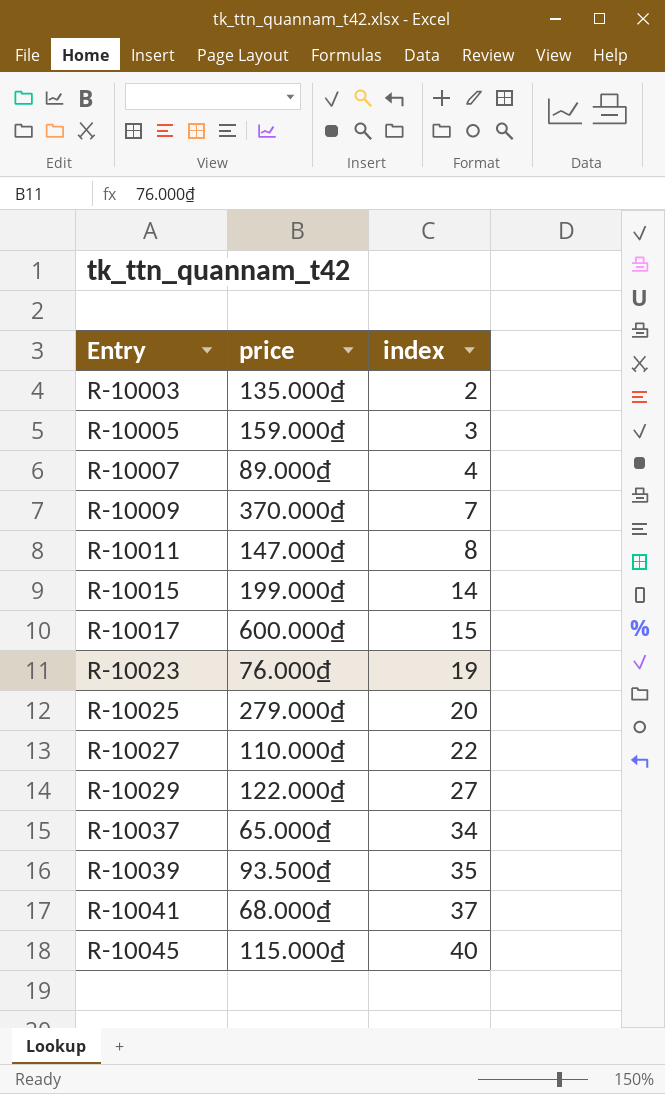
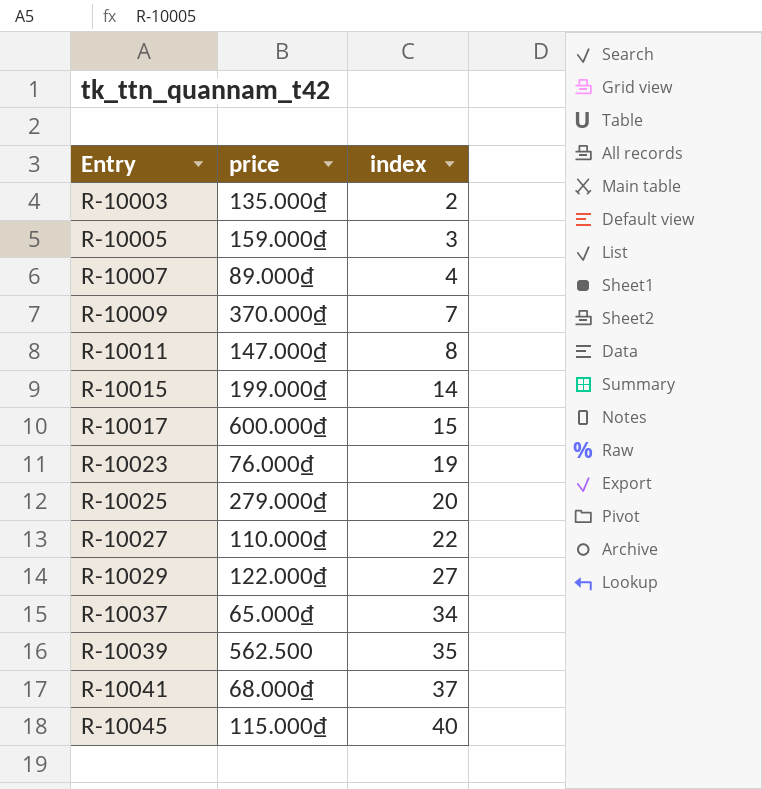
R-10039 | price: 93.500₫ -> 562.500

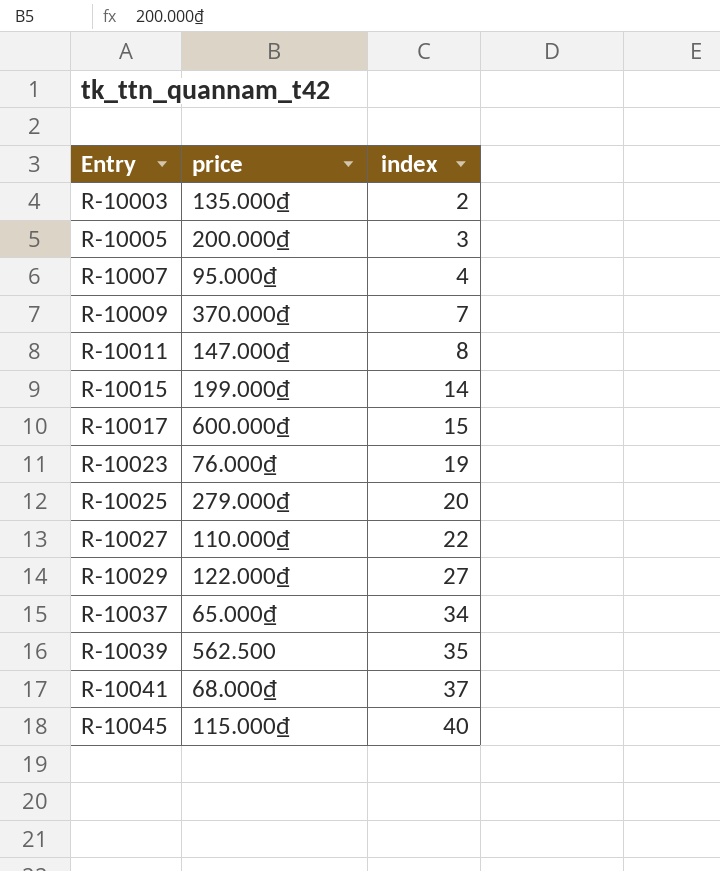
R-10005 | price: 159.000₫ -> 200.000₫
R-10007 | price: 89.000₫ -> 95.000₫

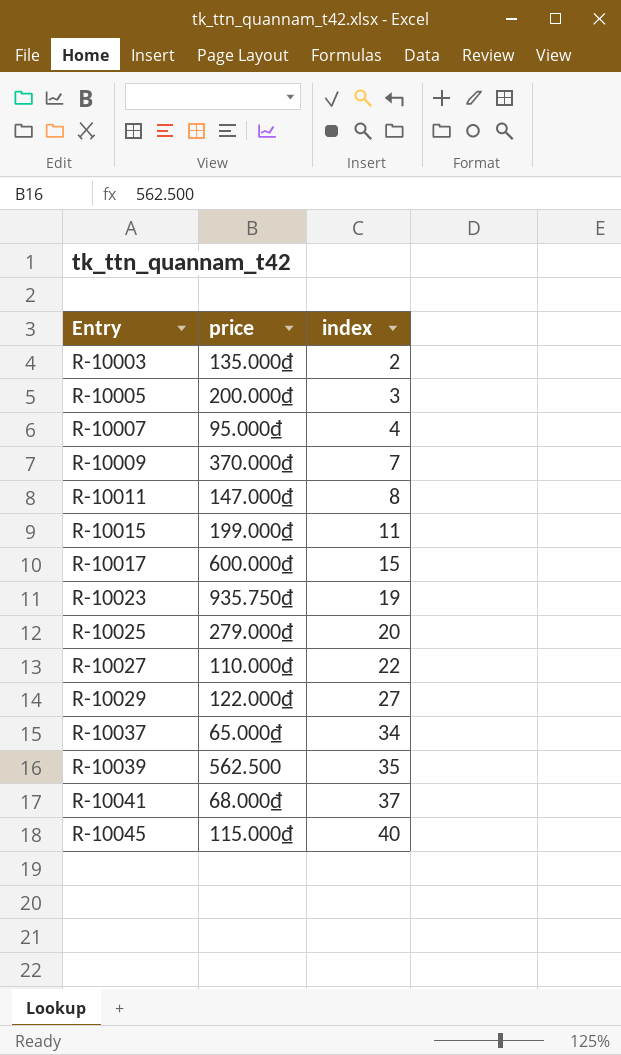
R-10015 | index: 14 -> 11
R-10023 | price: 76.000₫ -> 935.750₫

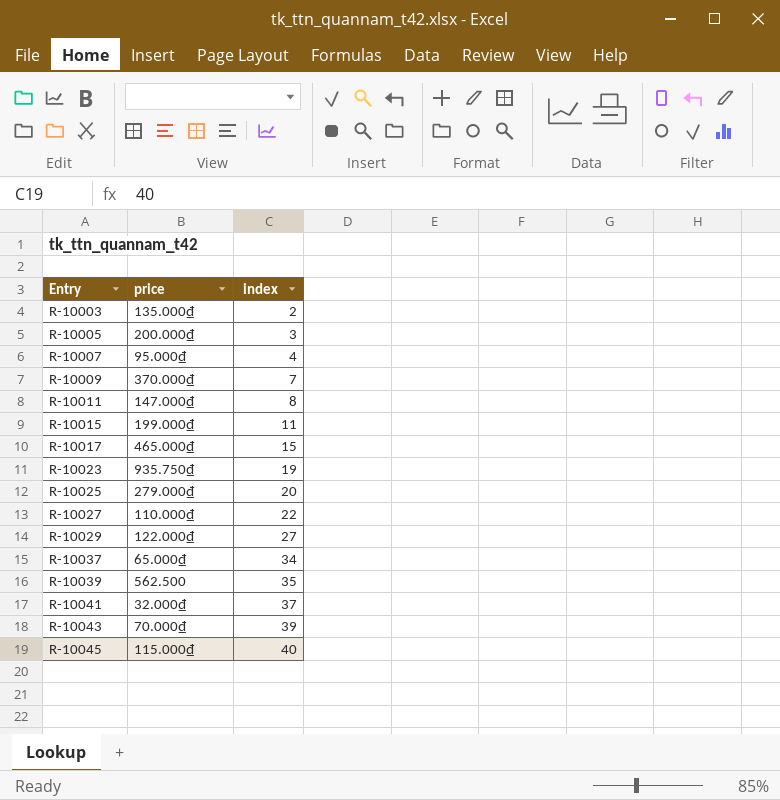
R-10017 | price: 600.000₫ -> 465.000₫
R-10041 | price: 68.000₫ -> 32.000₫
row R-10043: none -> 70.000₫ | 39

